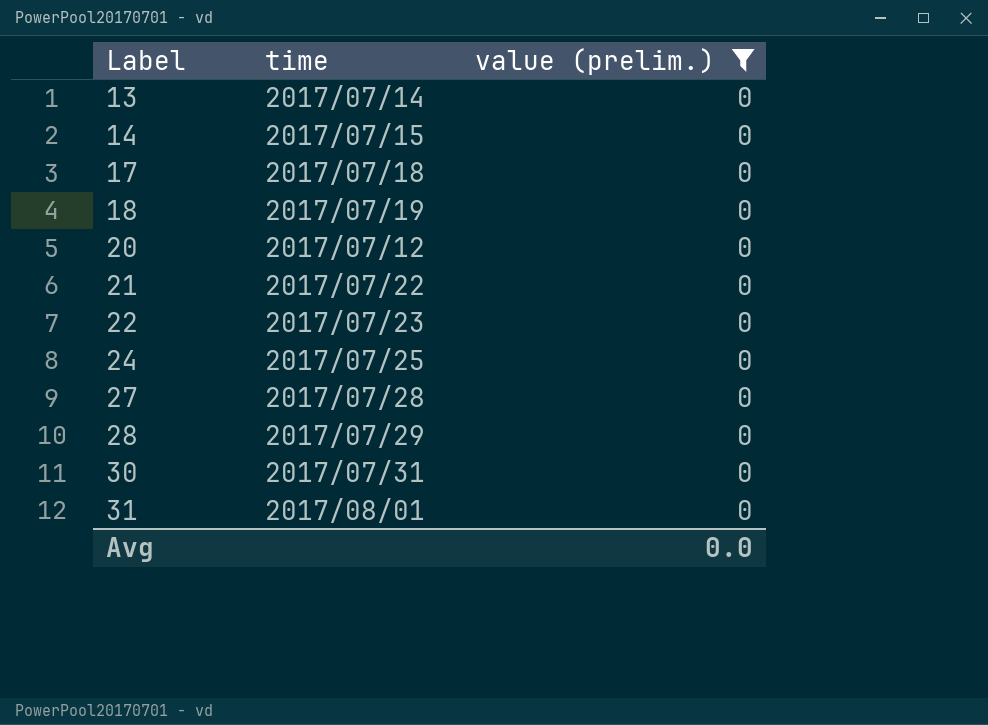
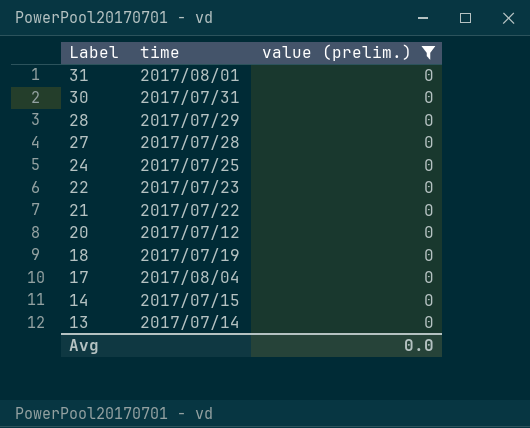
row order: Label ascending -> Label descending
17 | time: 2017/07/18 -> 2017/08/04

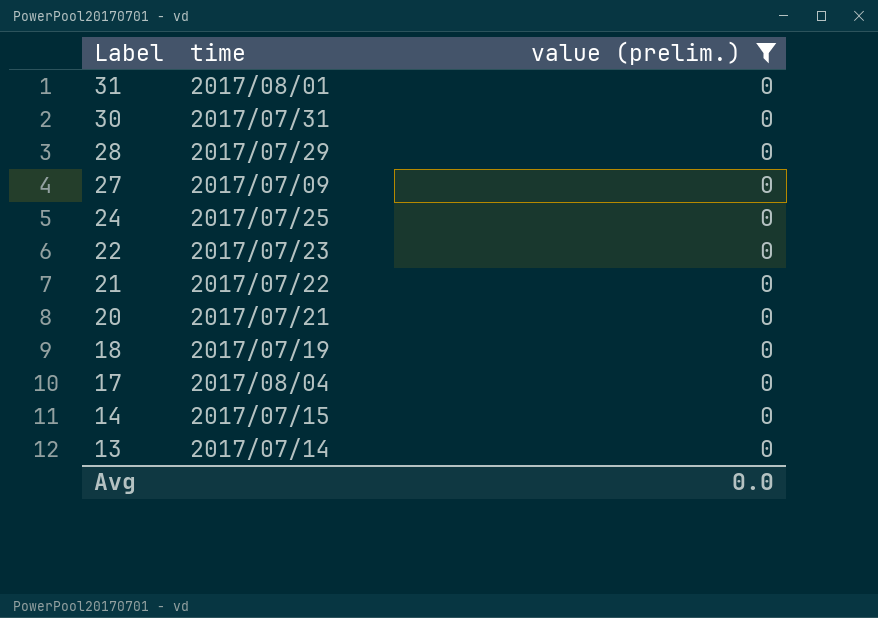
27 | time: 2017/07/28 -> 2017/07/09
20 | time: 2017/07/12 -> 2017/07/21

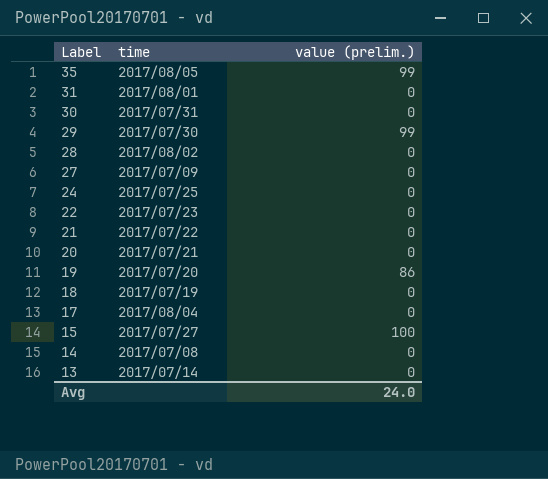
filter: value (prelim.) = 0 -> none
28 | time: 2017/07/29 -> 2017/08/02
14 | time: 2017/07/15 -> 2017/07/08
Avg | value (prelim.): 0.0 -> 24.0

